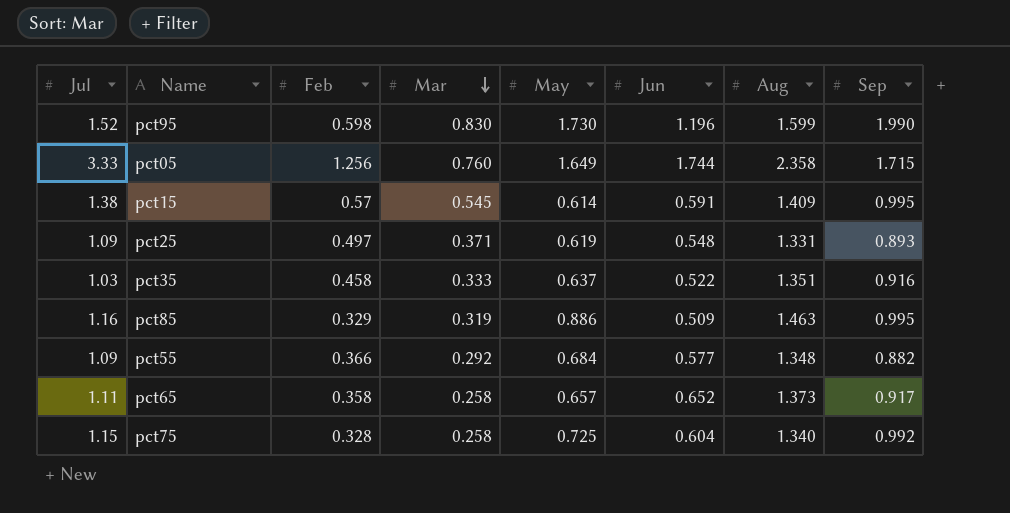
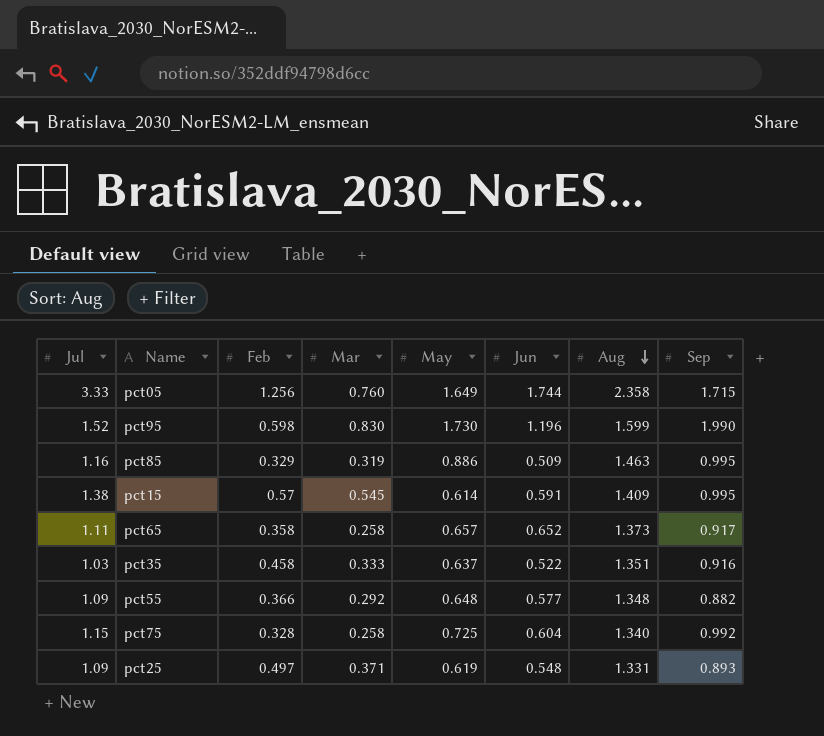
row order: Mar descending -> Aug descending
pct55 | May: 0.684 -> 0.648

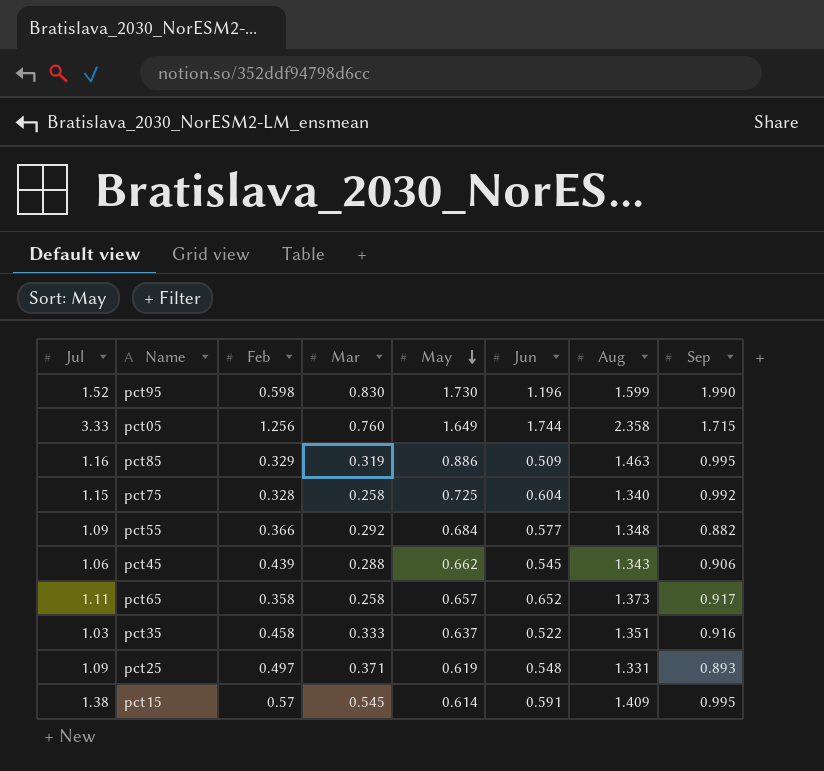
row order: Aug descending -> May descending
pct55 | May: 0.648 -> 0.684
row pct45: none -> 1.06 | 0.439 | 0.288 | 0.662 | 0.545 | 1.343 | 0.906

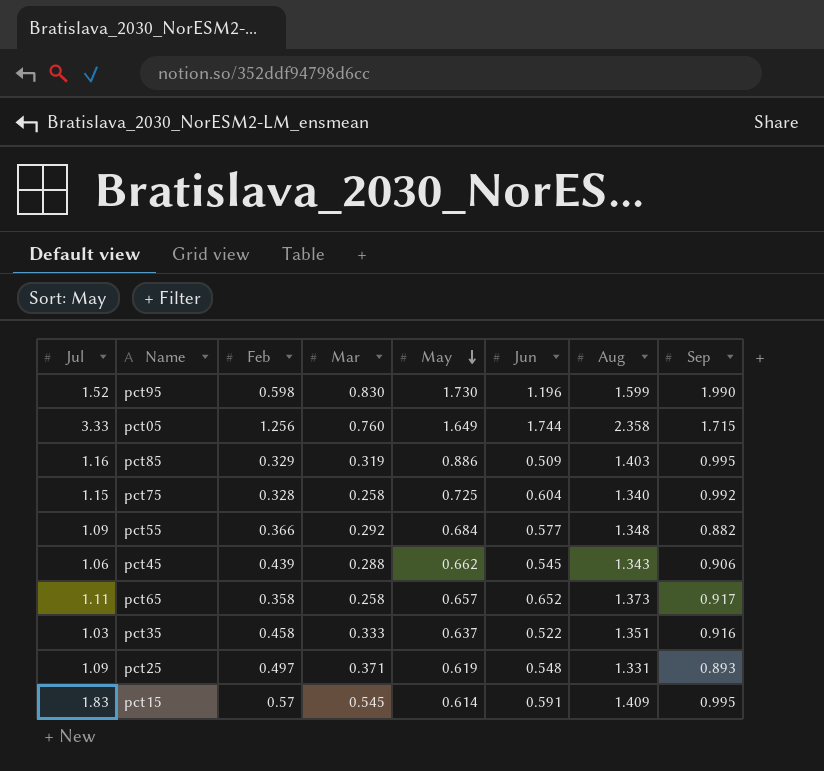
pct85 | Aug: 1.463 -> 1.403
pct15 | Jul: 1.38 -> 1.83

